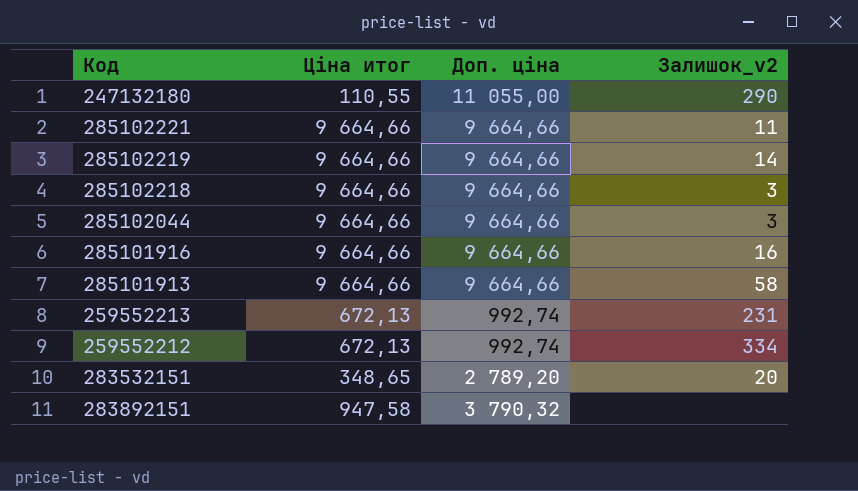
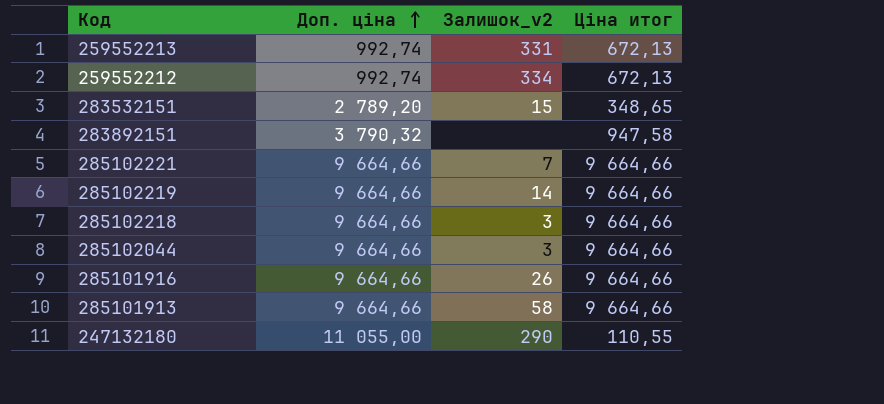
row order: none -> Доп. ціна ascending
column Ціна итог | position: 2 -> 4
259552213 | Залишок_v2: 231 -> 331
283532151 | Залишок_v2: 20 -> 15
285102221 | Залишок_v2: 11 -> 7
285101916 | Залишок_v2: 16 -> 26

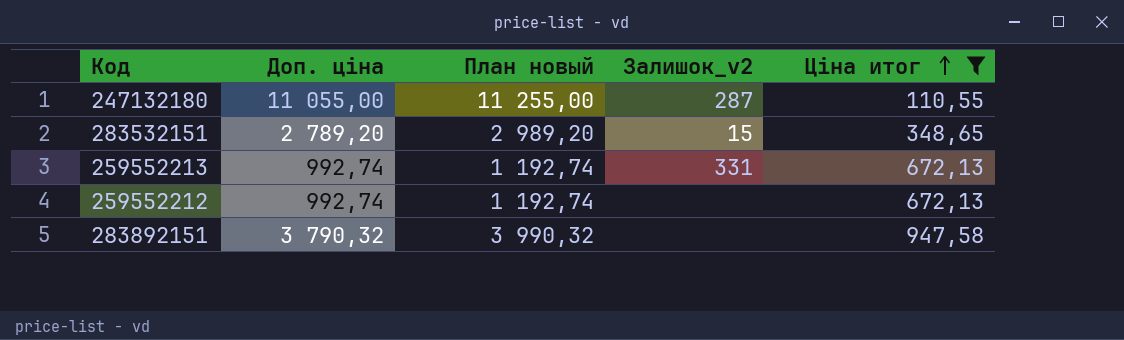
filter: none -> Ціна итог != 9 664,66
row order: Доп. ціна ascending -> Ціна итог ascending
column План новый | formula: none -> [Доп. ціна] + 200
247132180 | Залишок_v2: 290 -> 287
259552212 | Залишок_v2: 334 -> none

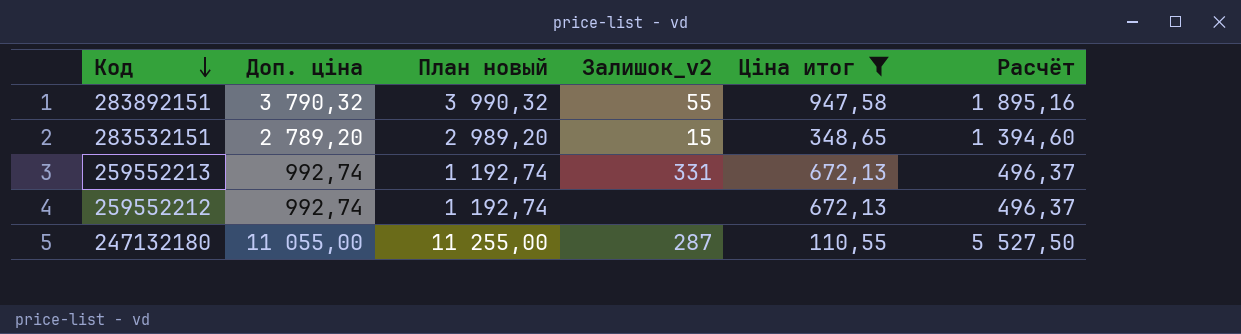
row order: Ціна итог ascending -> Код descending
column Расчёт | formula: none -> [Доп. ціна] * 0,5
283892151 | Залишок_v2: none -> 55

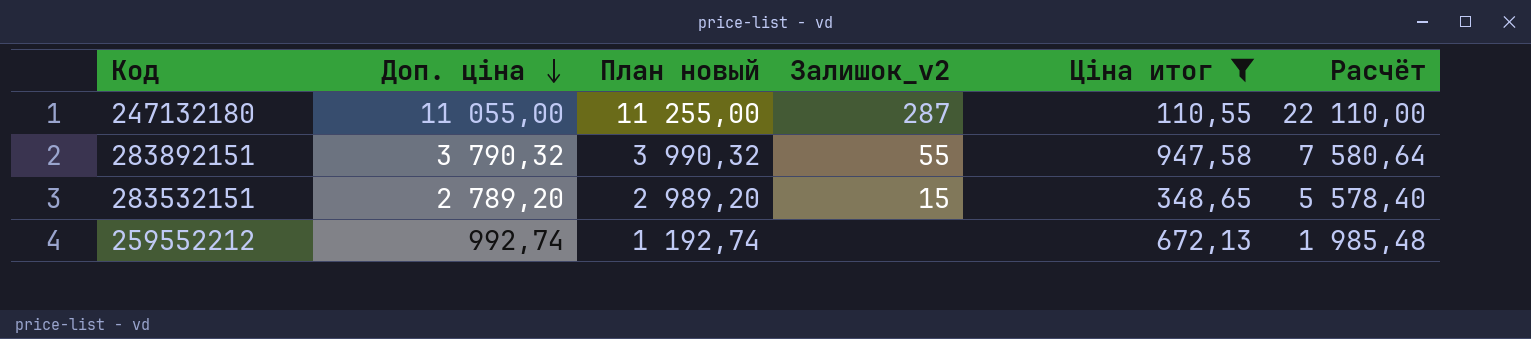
row order: Код descending -> Доп. ціна descending
column Расчёт | formula: [Доп. ціна] * 0,5 -> [Доп. ціна] * 2
row 259552213: 992,74 | 1 192,74 | 331 | 672,13 | 496,37 -> none

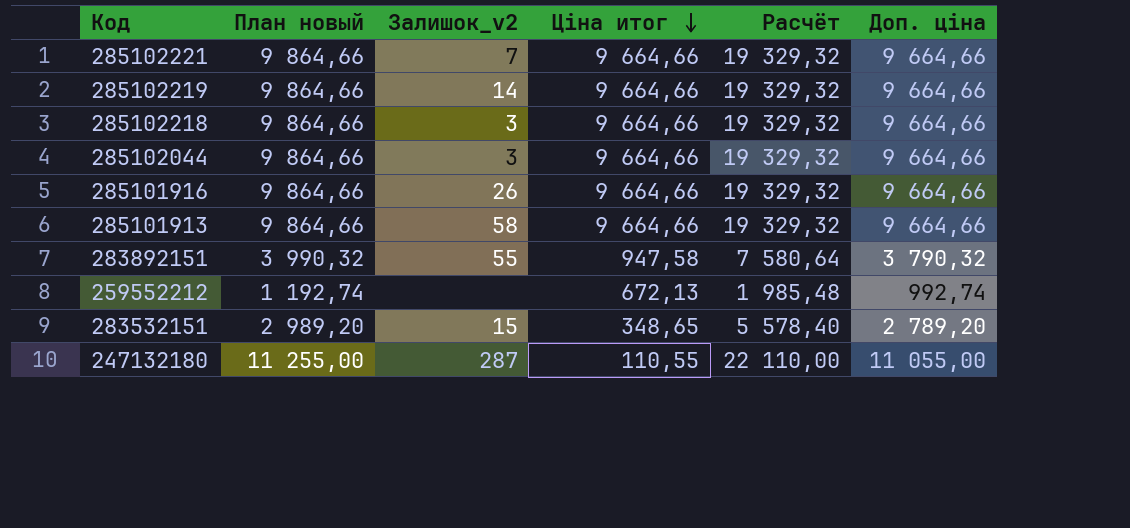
filter: Ціна итог != 9 664,66 -> none
row order: Доп. ціна descending -> Ціна итог descending
column Доп. ціна | position: 2 -> 6

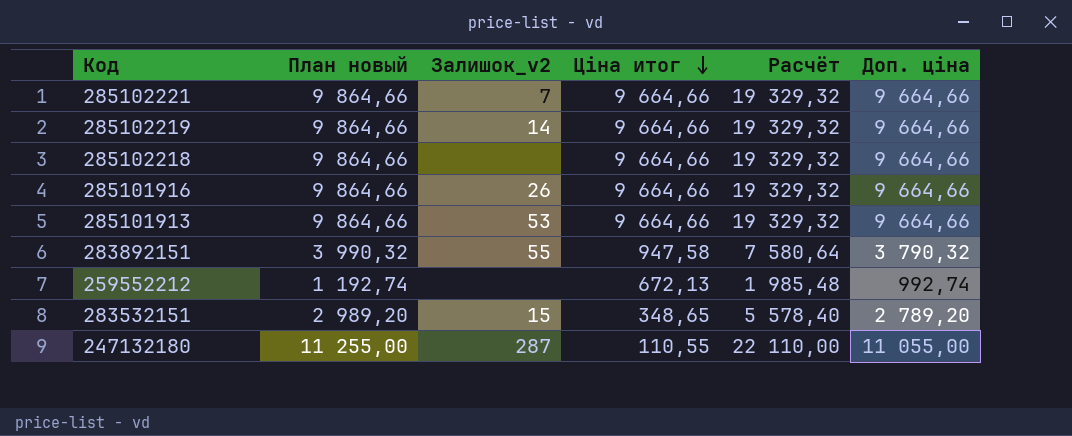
row 285102044: 9 864,66 | 3 | 9 664,66 | 19 329,32 | 9 664,66 -> none
285102218 | Залишок_v2: 3 -> none
285101913 | Залишок_v2: 58 -> 53

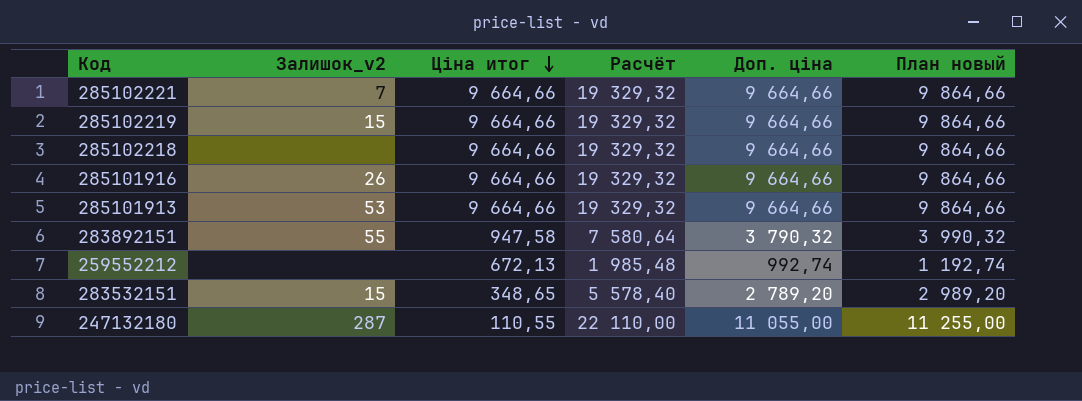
column План новый | position: 2 -> 6
285102219 | Залишок_v2: 14 -> 15

